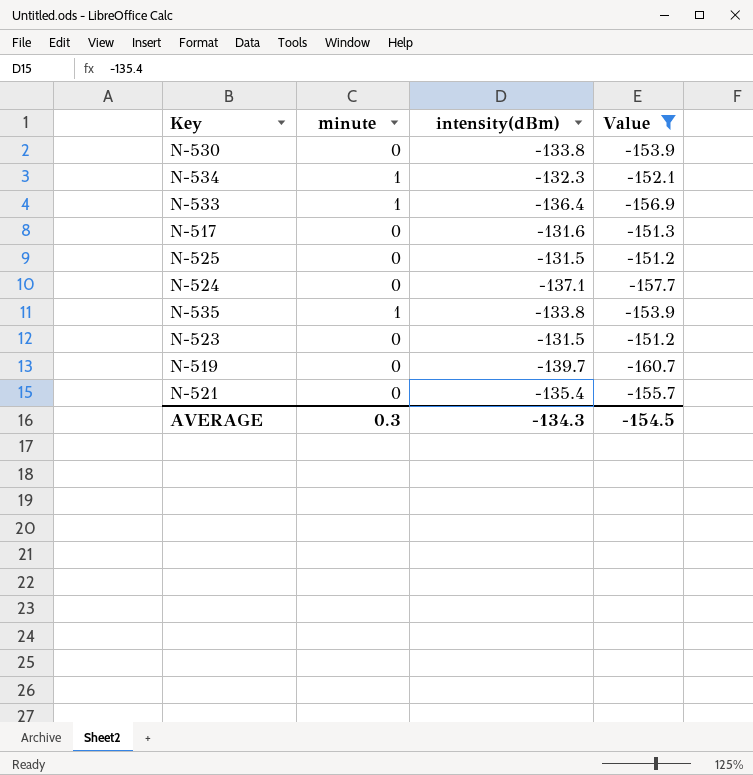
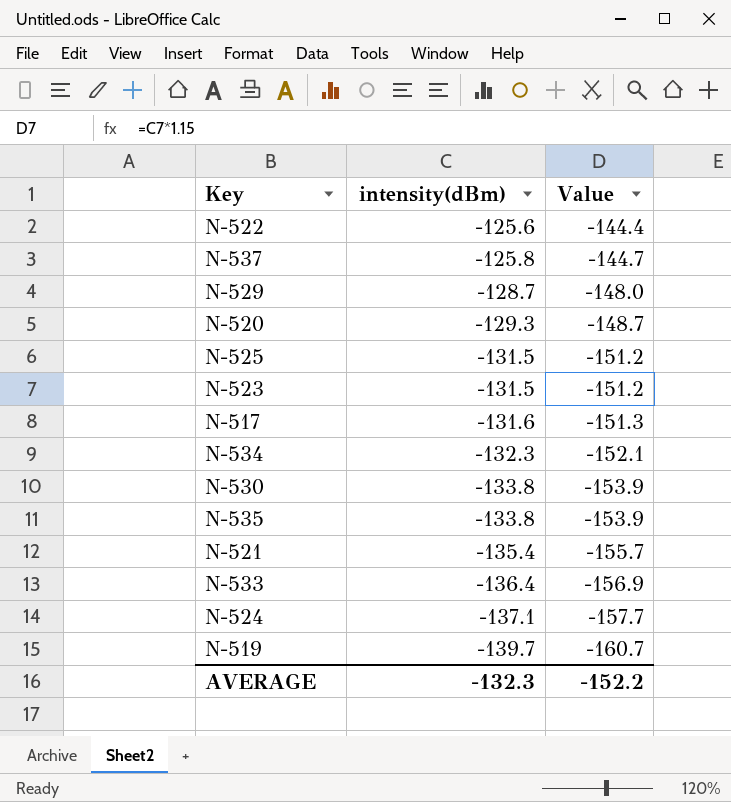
filter: Value <= -151.2 -> none
row order: none -> intensity(dBm) descending
column minute | position: 2 -> none
AVERAGE | intensity(dBm): -134.3 -> -132.3
AVERAGE | Value: -154.5 -> -152.2

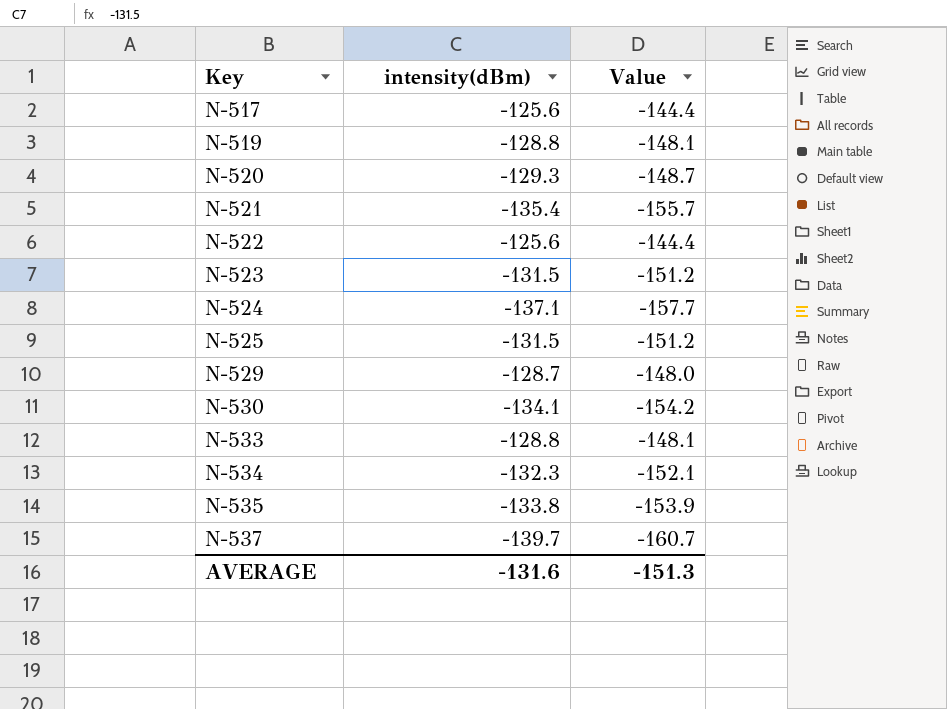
row order: intensity(dBm) descending -> Key ascending
N-517 | intensity(dBm): -131.6 -> -125.6
N-517 | Value: -151.3 -> -144.4
N-519 | intensity(dBm): -139.7 -> -128.8
N-519 | Value: -160.7 -> -148.1
N-530 | intensity(dBm): -133.8 -> -134.1
N-530 | Value: -153.9 -> -154.2
N-533 | intensity(dBm): -136.4 -> -128.8
N-533 | Value: -156.9 -> -148.1
N-537 | intensity(dBm): -125.8 -> -139.7
N-537 | Value: -144.7 -> -160.7
AVERAGE | intensity(dBm): -132.3 -> -131.6
AVERAGE | Value: -152.2 -> -151.3

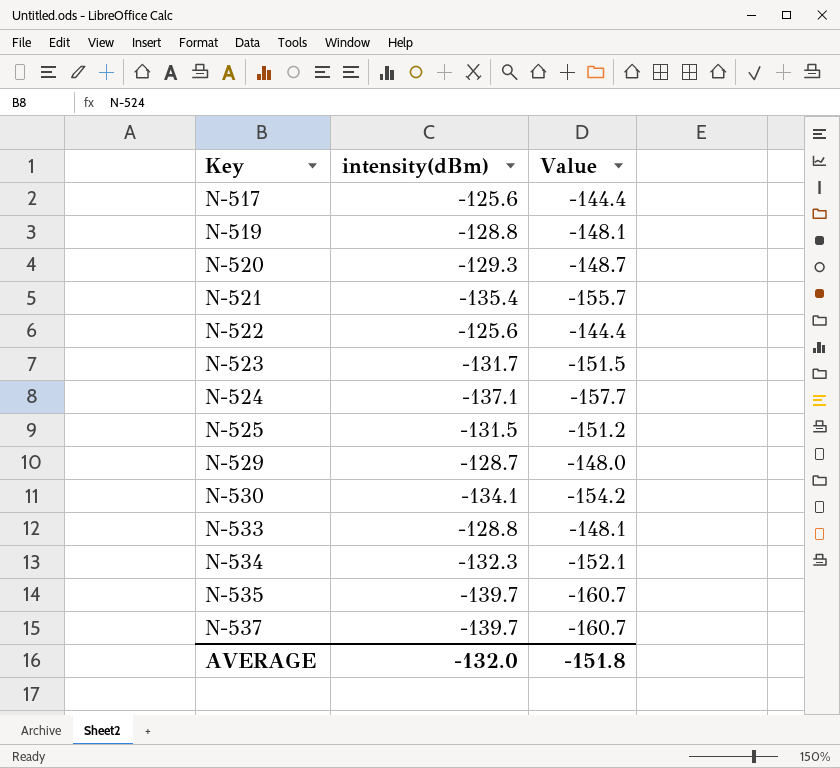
N-523 | intensity(dBm): -131.5 -> -131.7
N-523 | Value: -151.2 -> -151.5
N-535 | intensity(dBm): -133.8 -> -139.7
N-535 | Value: -153.9 -> -160.7
AVERAGE | intensity(dBm): -131.6 -> -132.0
AVERAGE | Value: -151.3 -> -151.8

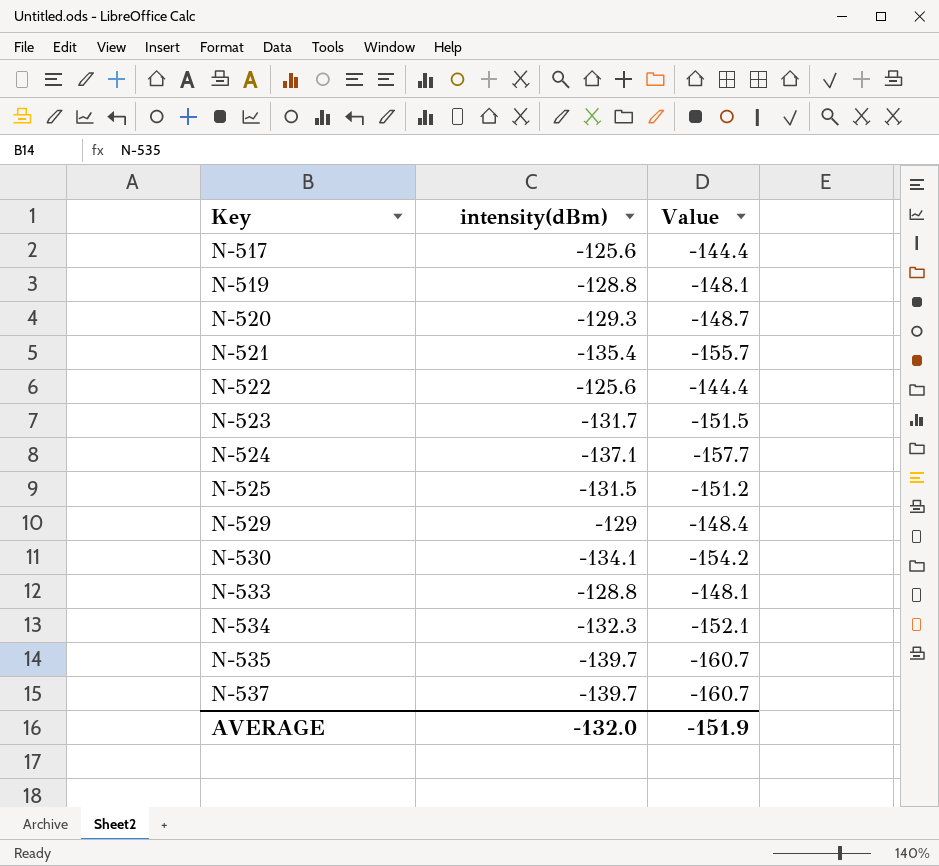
N-529 | intensity(dBm): -128.7 -> -129
N-529 | Value: -148.0 -> -148.4
AVERAGE | Value: -151.8 -> -151.9

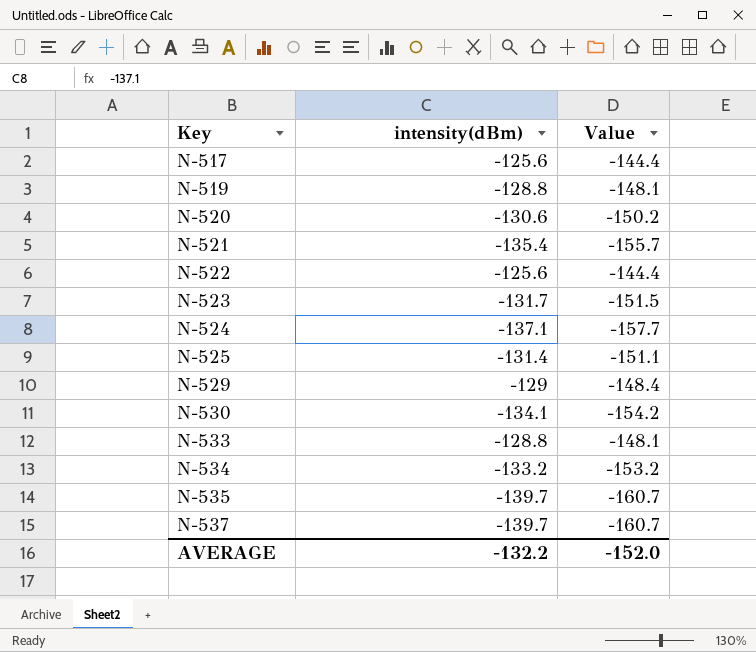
N-520 | intensity(dBm): -129.3 -> -130.6
N-520 | Value: -148.7 -> -150.2
N-525 | intensity(dBm): -131.5 -> -131.4
N-525 | Value: -151.2 -> -151.1
N-534 | intensity(dBm): -132.3 -> -133.2
N-534 | Value: -152.1 -> -153.2
AVERAGE | intensity(dBm): -132.0 -> -132.2
AVERAGE | Value: -151.9 -> -152.0

